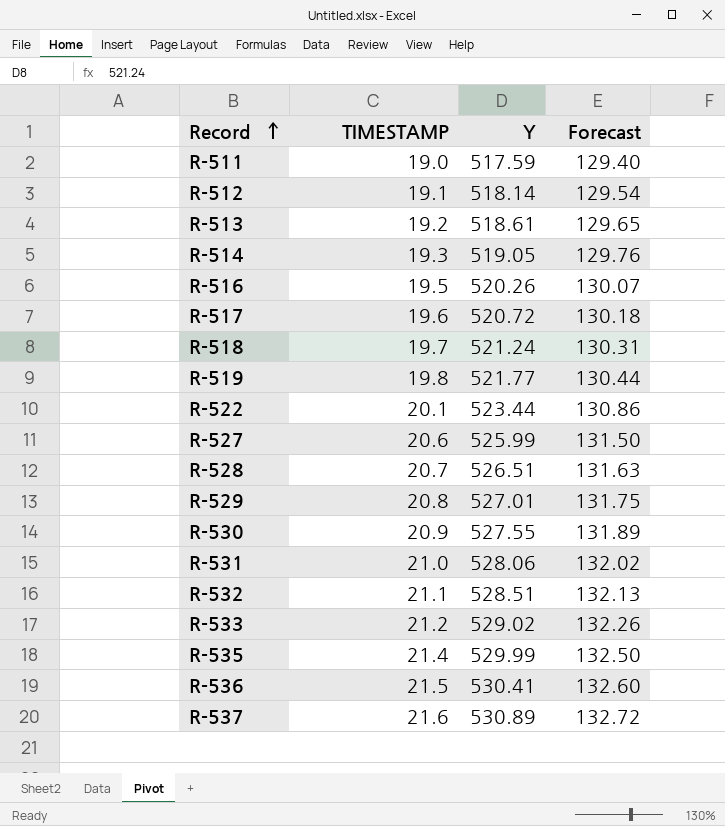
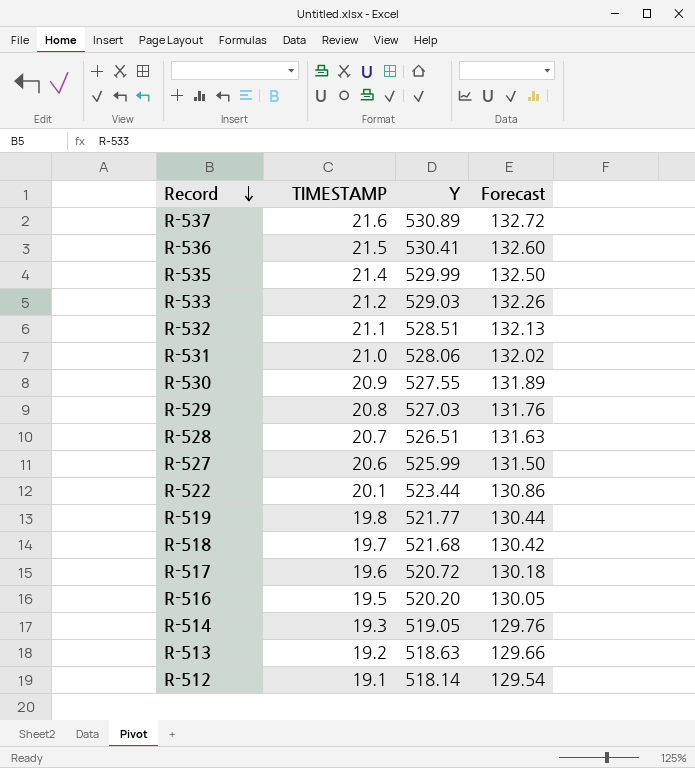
row order: Record ascending -> Record descending
row R-511: 19.0 | 517.59 | 129.40 -> none
R-533 | Y: 529.02 -> 529.03
R-529 | Y: 527.01 -> 527.03
R-529 | Forecast: 131.75 -> 131.76
R-518 | Y: 521.24 -> 521.68
R-518 | Forecast: 130.31 -> 130.42
R-516 | Y: 520.26 -> 520.20
R-516 | Forecast: 130.07 -> 130.05
R-513 | Y: 518.61 -> 518.63
R-513 | Forecast: 129.65 -> 129.66

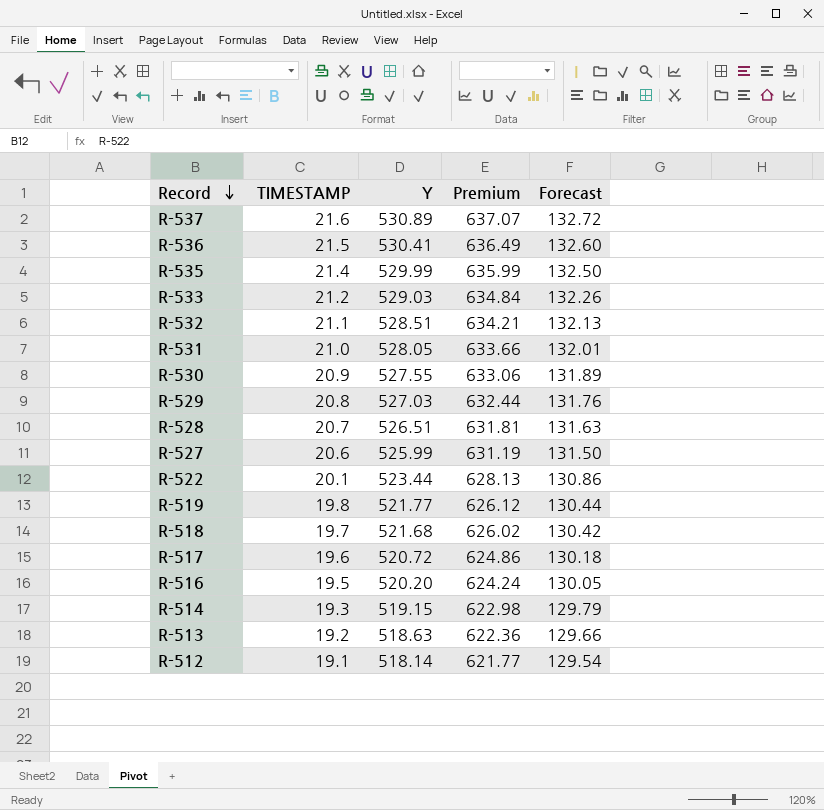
column Premium | formula: none -> [Y] * 1.2
R-531 | Y: 528.06 -> 528.05
R-531 | Forecast: 132.02 -> 132.01
R-514 | Y: 519.05 -> 519.15
R-514 | Forecast: 129.76 -> 129.79

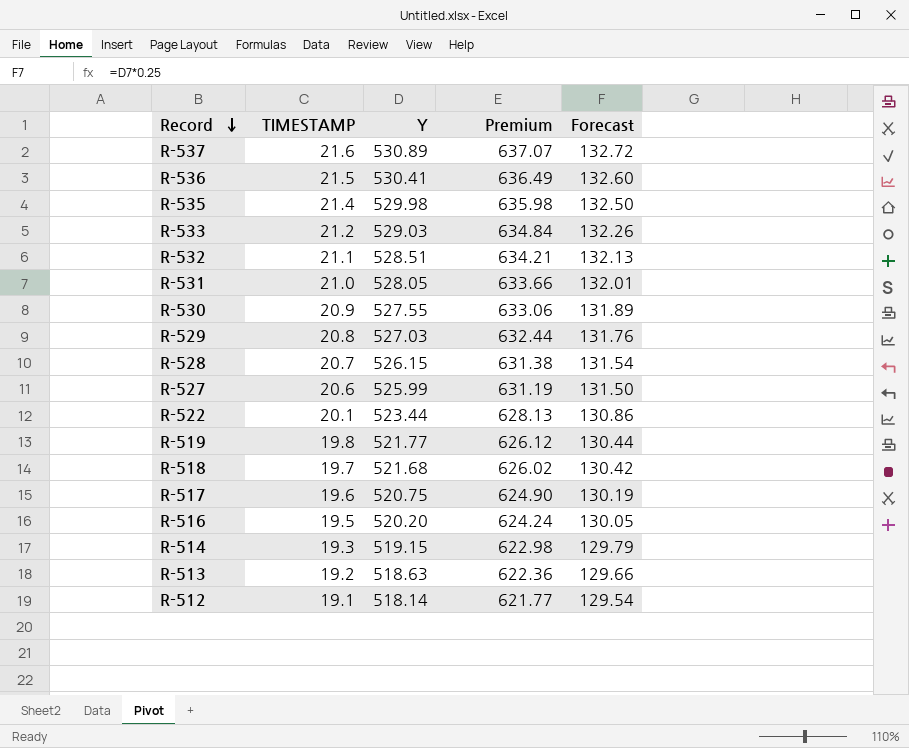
R-535 | Y: 529.99 -> 529.98
R-535 | Premium: 635.99 -> 635.98
R-528 | Y: 526.51 -> 526.15
R-528 | Premium: 631.81 -> 631.38
R-528 | Forecast: 131.63 -> 131.54
R-517 | Y: 520.72 -> 520.75
R-517 | Premium: 624.86 -> 624.90
R-517 | Forecast: 130.18 -> 130.19

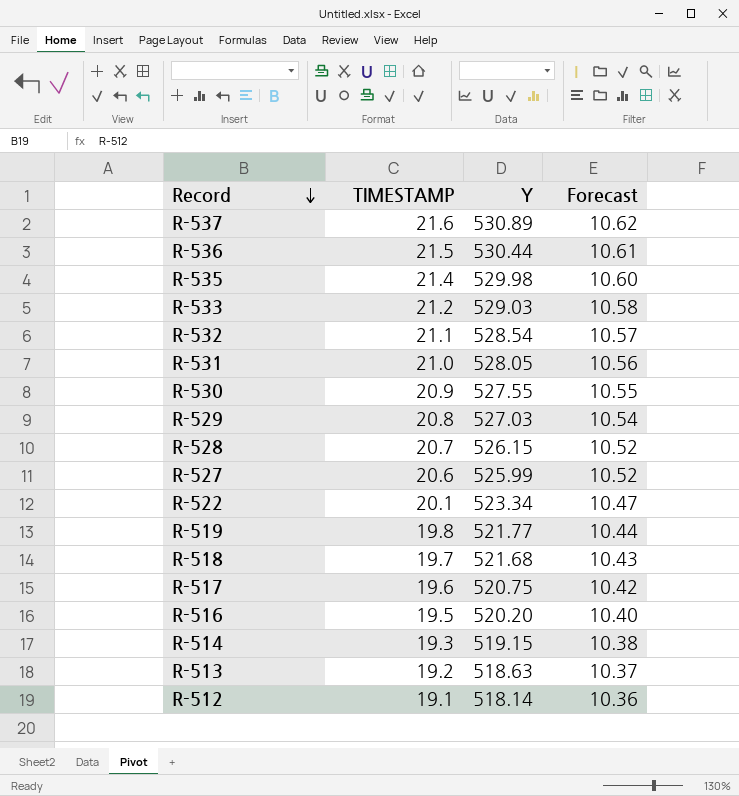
column Premium | formula: [Y] * 1.2 -> none
column Forecast | formula: [Y] * 0.25 -> [Y] * 0.02
R-536 | Y: 530.41 -> 530.44
R-532 | Y: 528.51 -> 528.54
R-522 | Y: 523.44 -> 523.34

